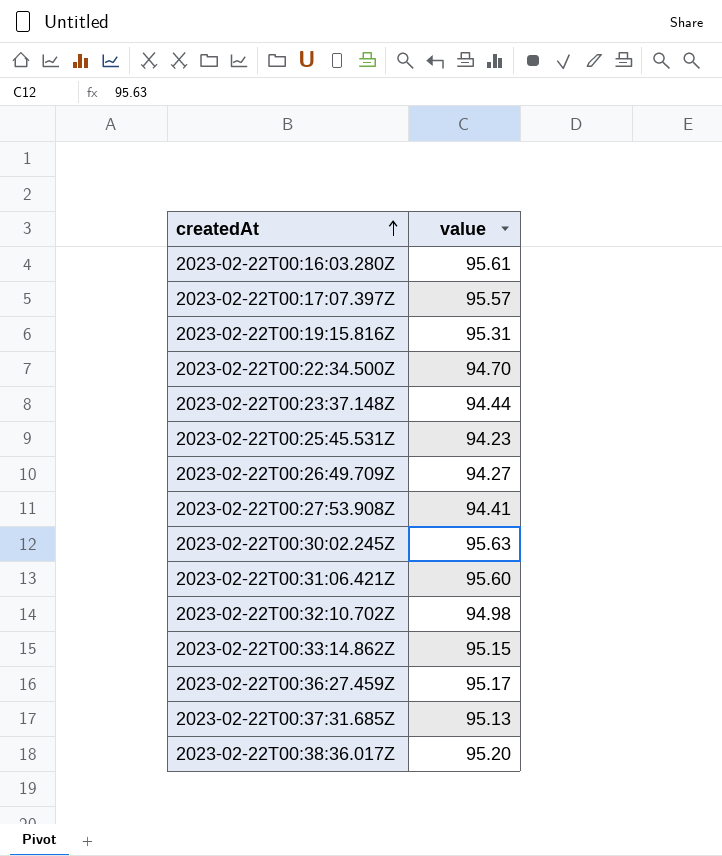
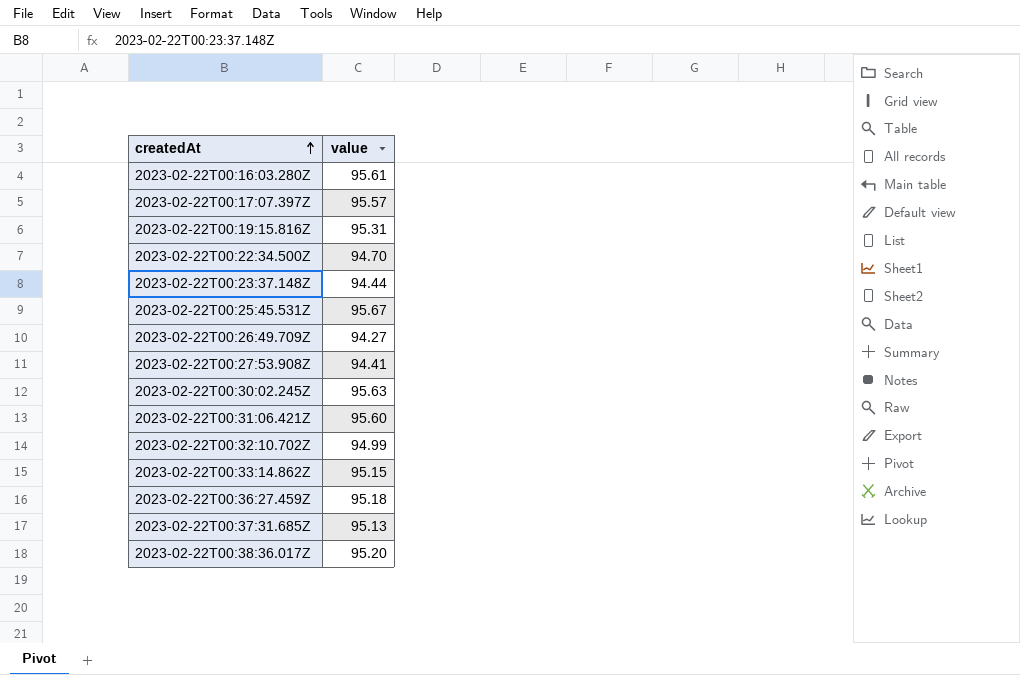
2023-02-22T00:25:45.531Z | value: 94.23 -> 95.67
2023-02-22T00:32:10.702Z | value: 94.98 -> 94.99
2023-02-22T00:36:27.459Z | value: 95.17 -> 95.18

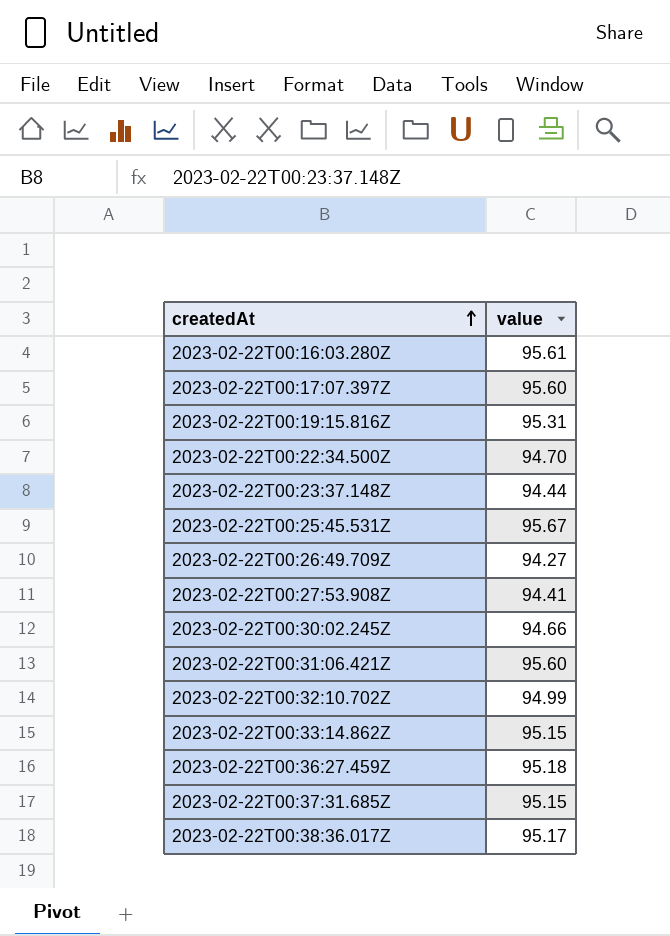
2023-02-22T00:17:07.397Z | value: 95.57 -> 95.60
2023-02-22T00:30:02.245Z | value: 95.63 -> 94.66
2023-02-22T00:37:31.685Z | value: 95.13 -> 95.15
2023-02-22T00:38:36.017Z | value: 95.20 -> 95.17

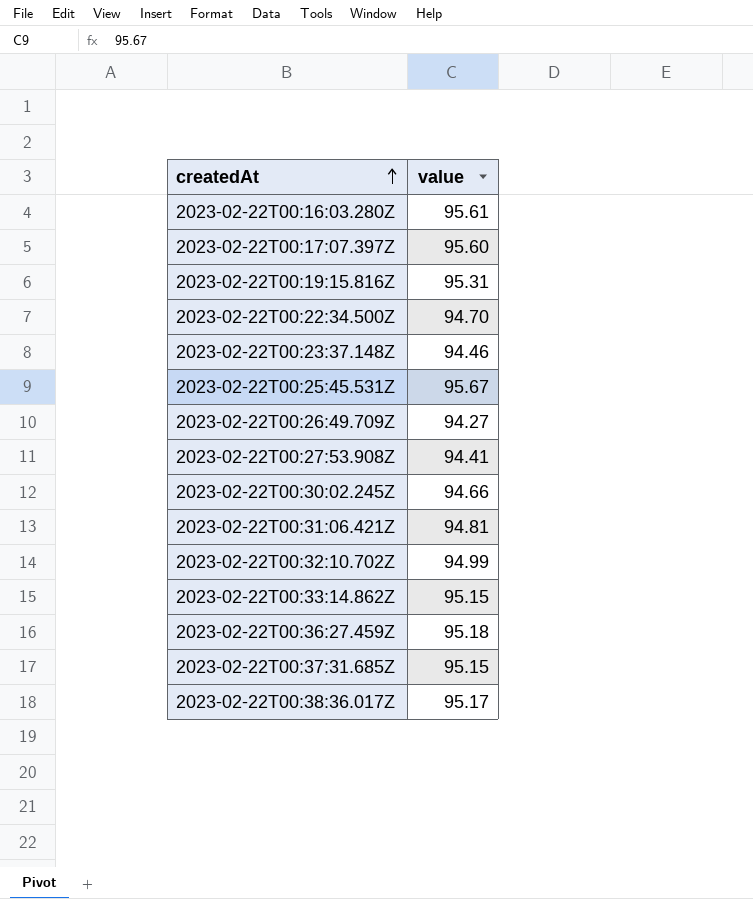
2023-02-22T00:23:37.148Z | value: 94.44 -> 94.46
2023-02-22T00:31:06.421Z | value: 95.60 -> 94.81

